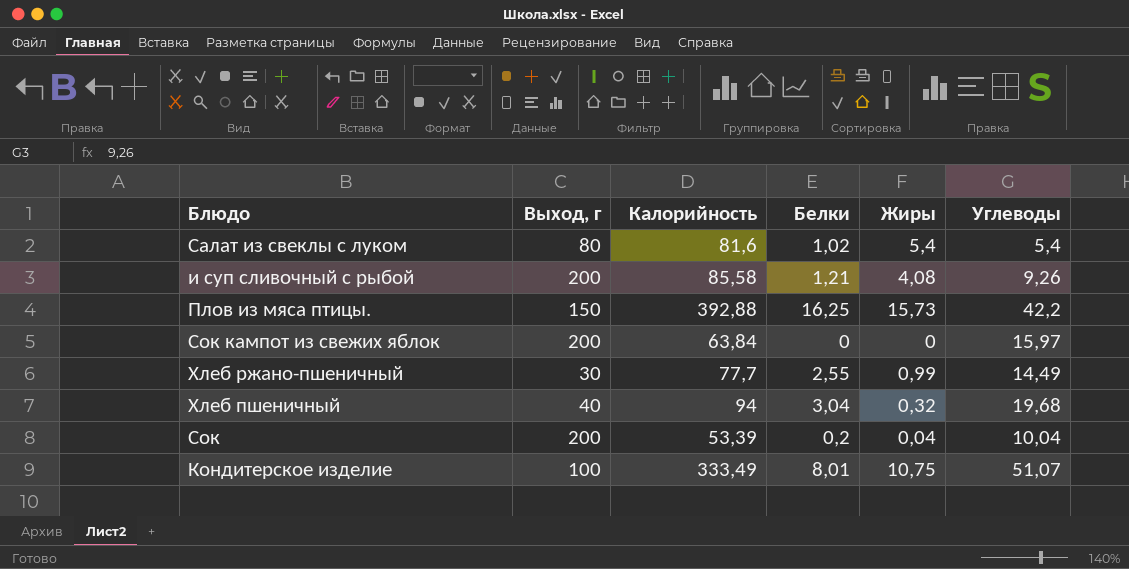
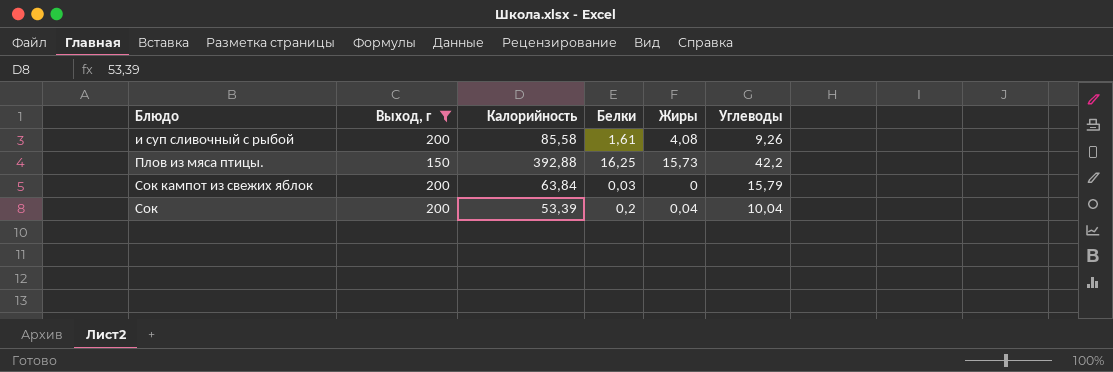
filter: none -> Выход, г >= 150
и суп сливочный с рыбой | Белки: 1,21 -> 1,61
Сок кампот из свежих яблок | Белки: 0 -> 0,03
Сок кампот из свежих яблок | Углеводы: 15,97 -> 15,79

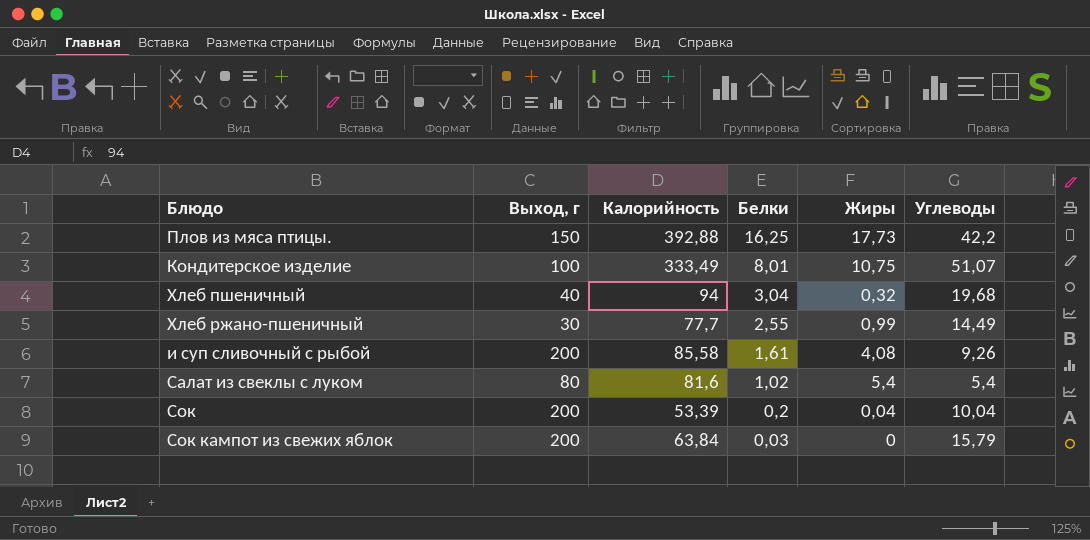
filter: Выход, г >= 150 -> none
row order: none -> Белки descending
Плов из мяса птицы. | Жиры: 15,73 -> 17,73

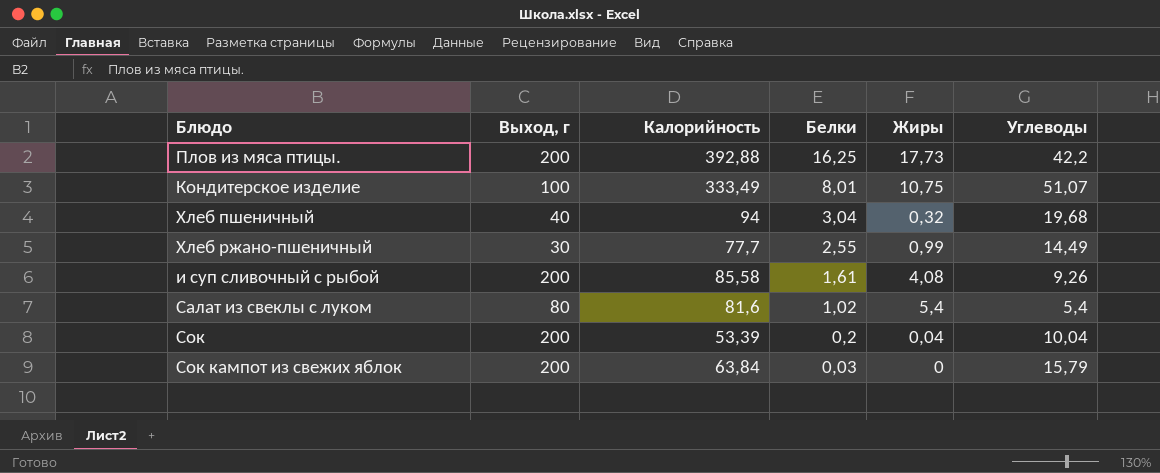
Плов из мяса птицы. | Выход, г: 150 -> 200

